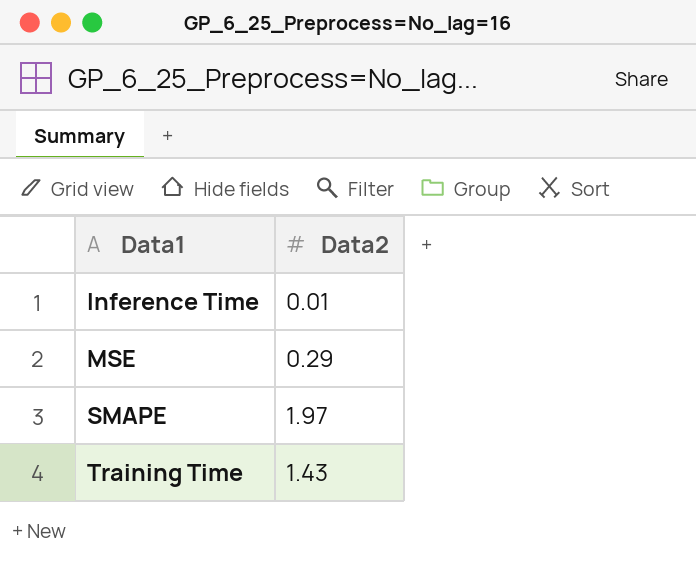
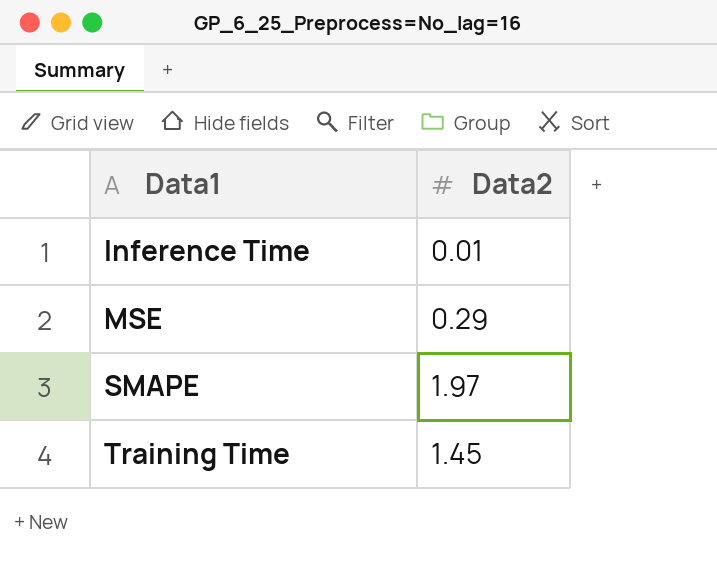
Training Time | Data2: 1.43 -> 1.45

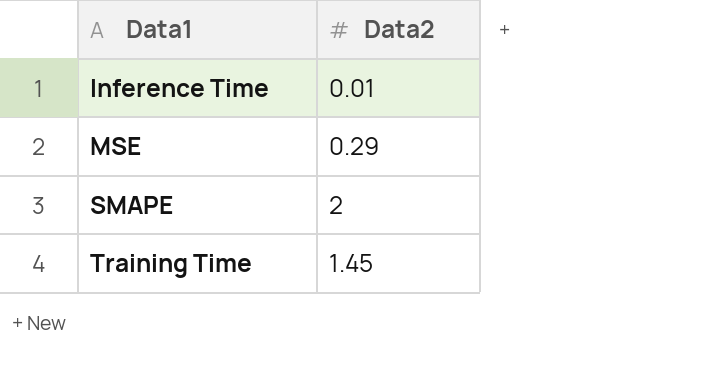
SMAPE | Data2: 1.97 -> 2

